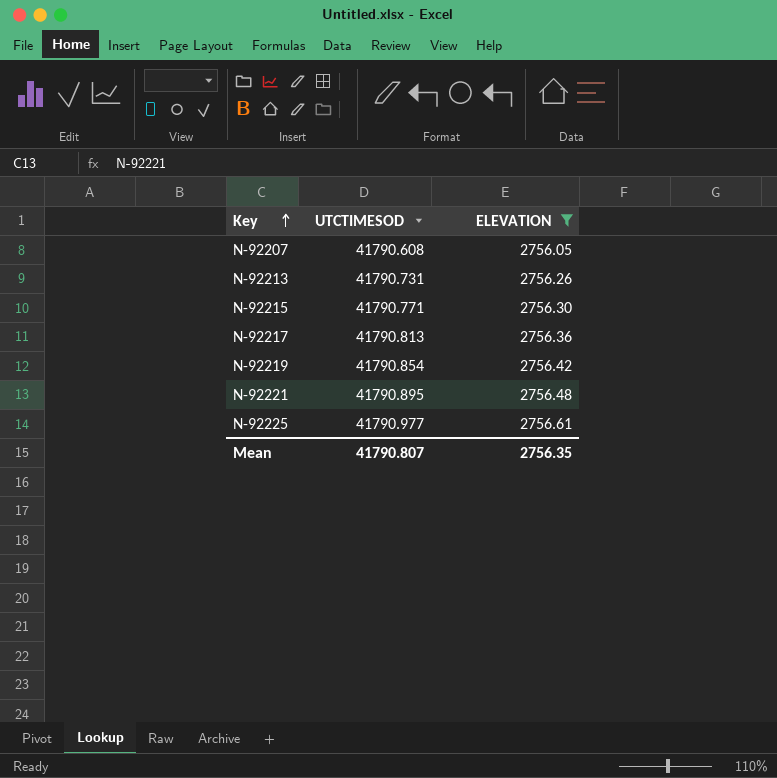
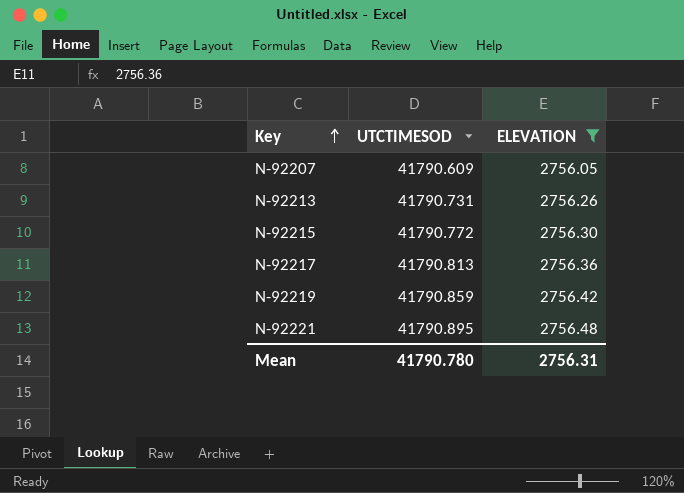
row N-92225: 41790.977 | 2756.61 -> none
N-92207 | UTCTIMESOD: 41790.608 -> 41790.609
N-92215 | UTCTIMESOD: 41790.771 -> 41790.772
N-92219 | UTCTIMESOD: 41790.854 -> 41790.859
Mean | UTCTIMESOD: 41790.807 -> 41790.780
Mean | ELEVATION: 2756.35 -> 2756.31

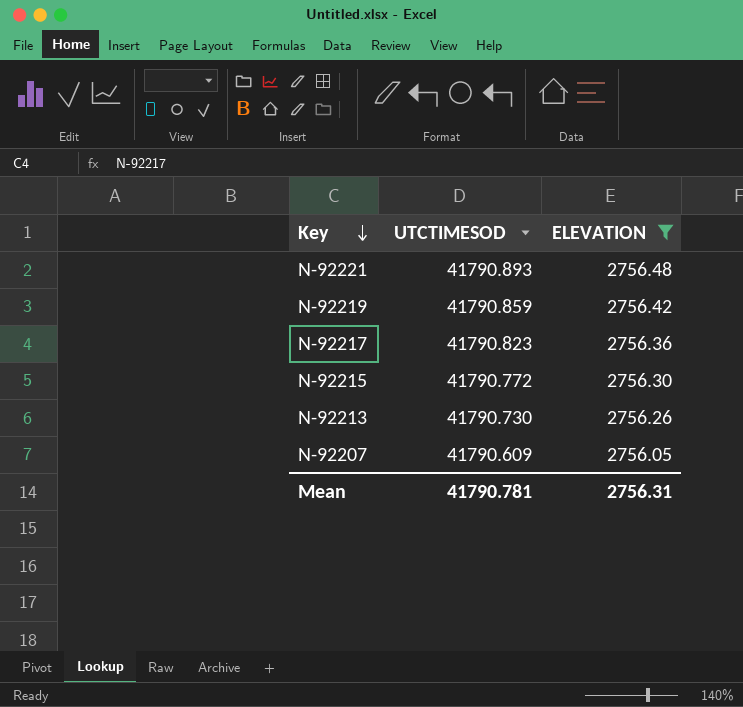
row order: Key ascending -> Key descending
N-92221 | UTCTIMESOD: 41790.895 -> 41790.893
N-92217 | UTCTIMESOD: 41790.813 -> 41790.823
N-92213 | UTCTIMESOD: 41790.731 -> 41790.730
Mean | UTCTIMESOD: 41790.780 -> 41790.781

